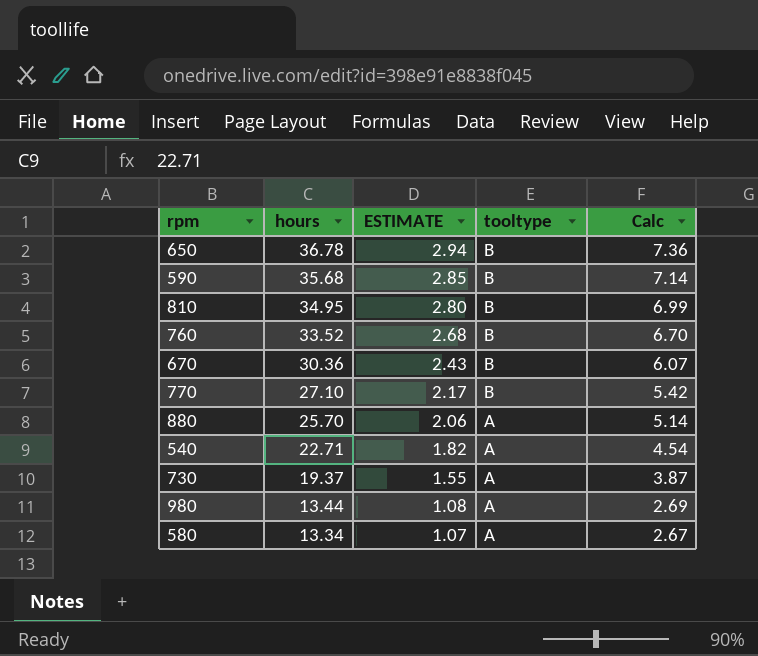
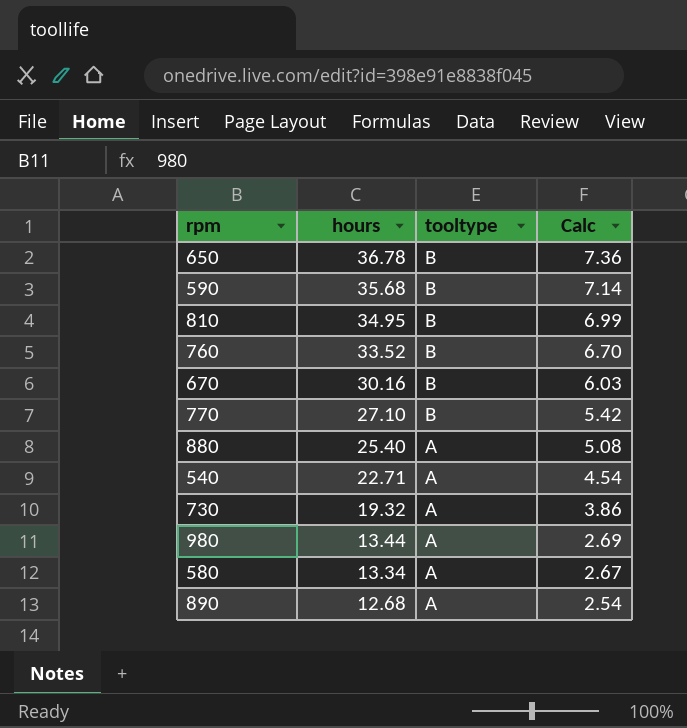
column ESTIMATE | formula: [hours] * 0.08 -> none
670 | hours: 30.36 -> 30.16
670 | Calc: 6.07 -> 6.03
880 | hours: 25.70 -> 25.40
880 | Calc: 5.14 -> 5.08
730 | hours: 19.37 -> 19.32
730 | Calc: 3.87 -> 3.86
row 890: none -> 12.68 | A | 2.54

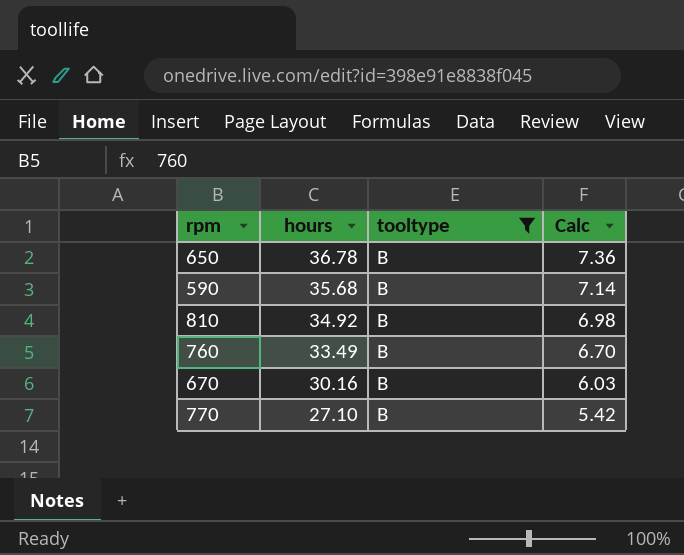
filter: none -> tooltype = B
810 | hours: 34.95 -> 34.92
810 | Calc: 6.99 -> 6.98
760 | hours: 33.52 -> 33.49

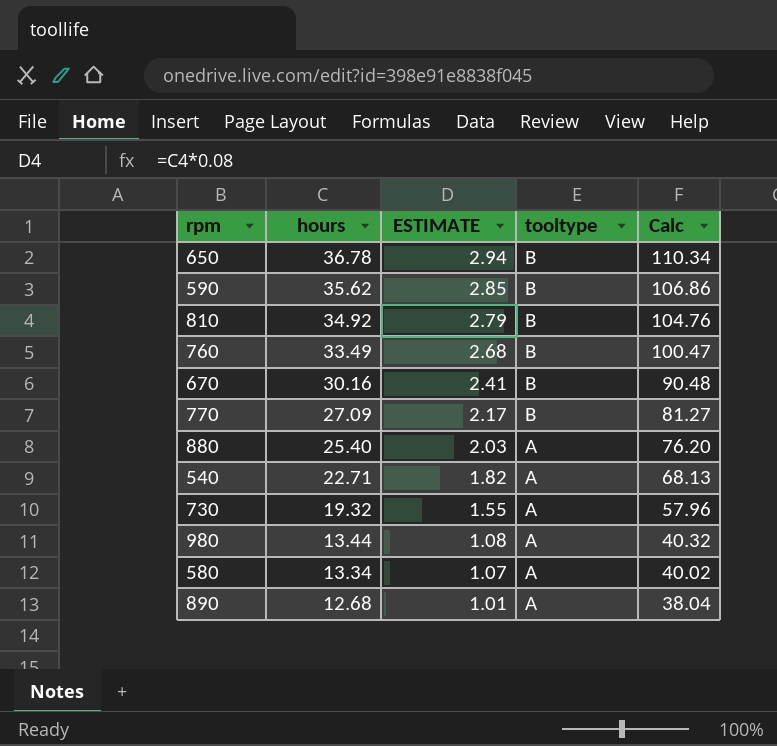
filter: tooltype = B -> none
column ESTIMATE | formula: none -> [hours] * 0.08
column Calc | formula: [hours] * 0.2 -> [hours] * 3
590 | hours: 35.68 -> 35.62
770 | hours: 27.10 -> 27.09

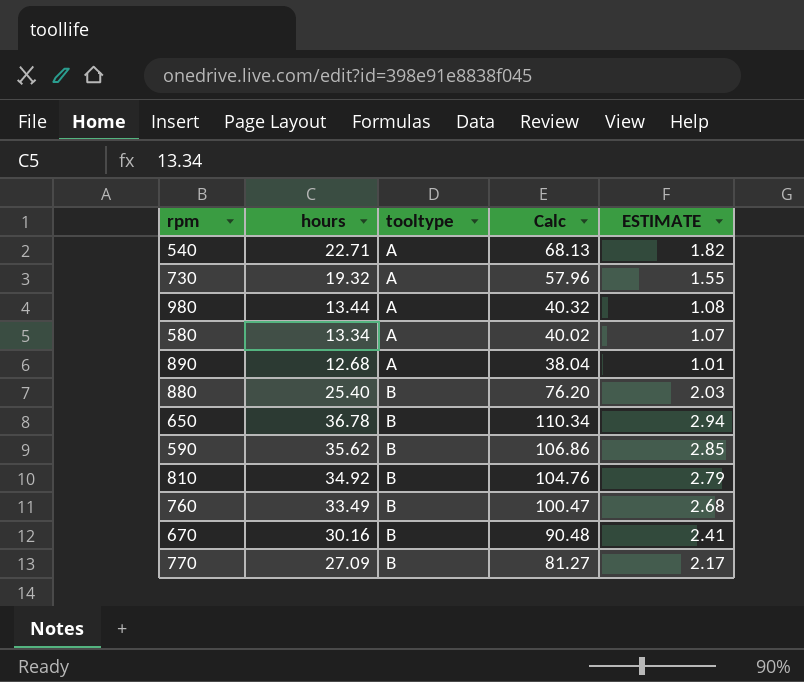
row order: hours descending -> tooltype ascending
column ESTIMATE | position: 3 -> 5
880 | tooltype: A -> B

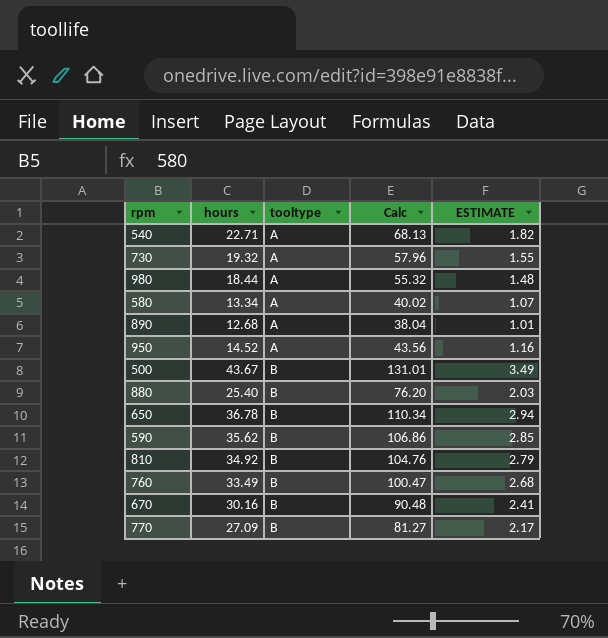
980 | hours: 13.44 -> 18.44
980 | Calc: 40.32 -> 55.32
980 | ESTIMATE: 1.08 -> 1.48
row 950: none -> 14.52 | A | 43.56 | 1.16
row 500: none -> 43.67 | B | 131.01 | 3.49

